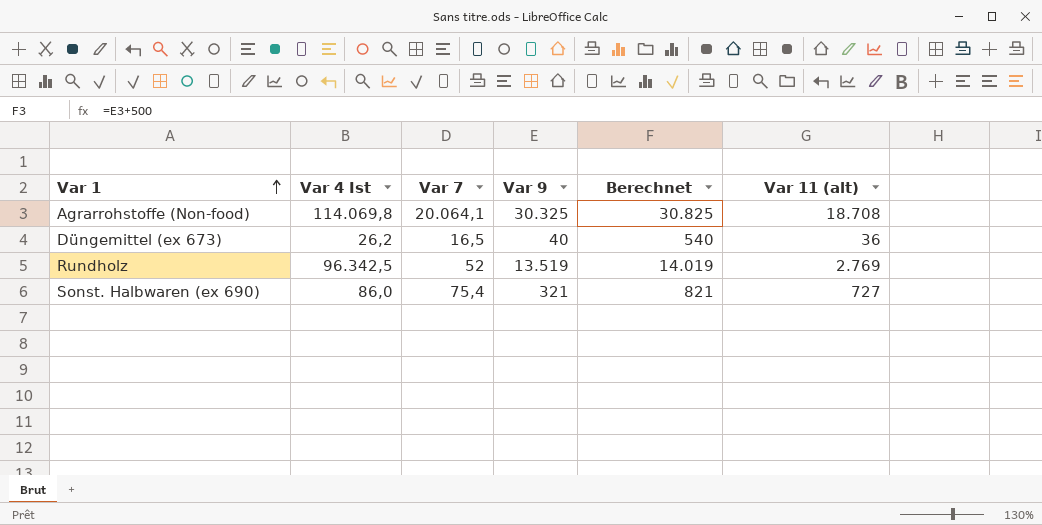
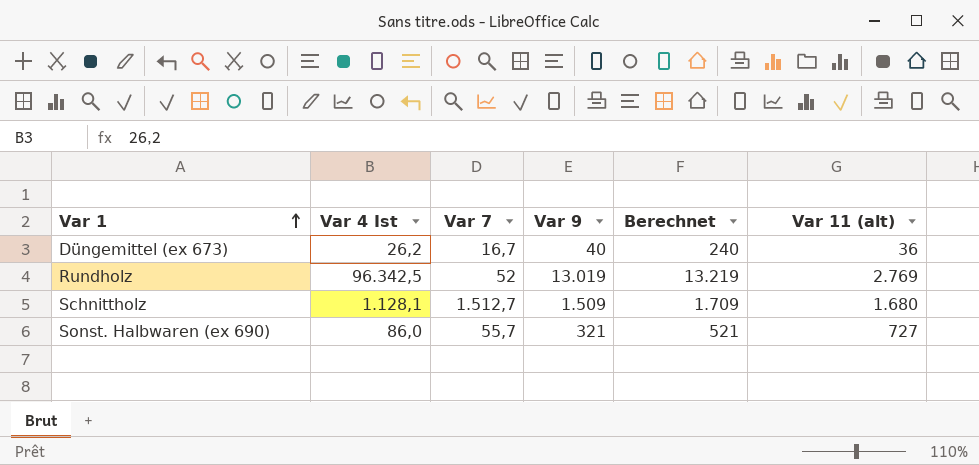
column Berechnet | formula: [Var 9] + 500 -> [Var 9] + 200
row Agrarrohstoffe (Non-food): 114.069,8 | 20.064,1 | 30.325 | 30.825 | 18.708 -> none
Düngemittel (ex 673) | Var 7: 16,5 -> 16,7
Rundholz | Var 9: 13.519 -> 13.019
row Schnittholz: none -> 1.128,1 | 1.512,7 | 1.509 | 1.709 | 1.680
Sonst. Halbwaren (ex 690) | Var 7: 75,4 -> 55,7

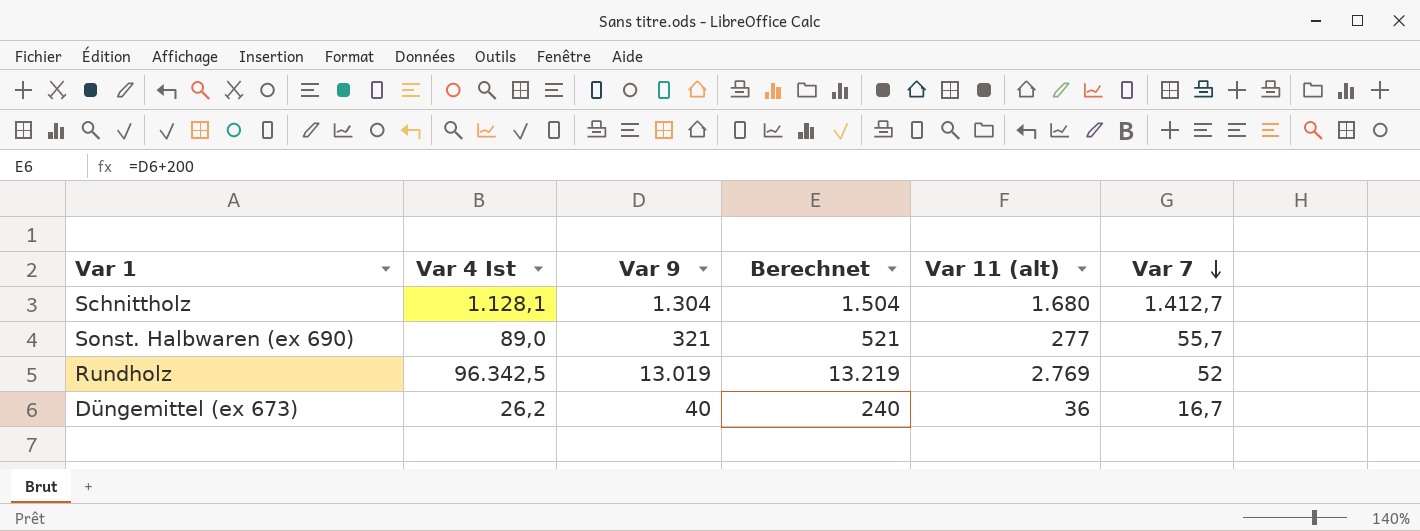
row order: Var 1 ascending -> Var 7 descending
column Var 7 | position: 3 -> 6
Schnittholz | Var 9: 1.509 -> 1.304
Schnittholz | Berechnet: 1.709 -> 1.504
Schnittholz | Var 7: 1.512,7 -> 1.412,7
Sonst. Halbwaren (ex 690) | Var 4 Ist: 86,0 -> 89,0
Sonst. Halbwaren (ex 690) | Var 11 (alt): 727 -> 277

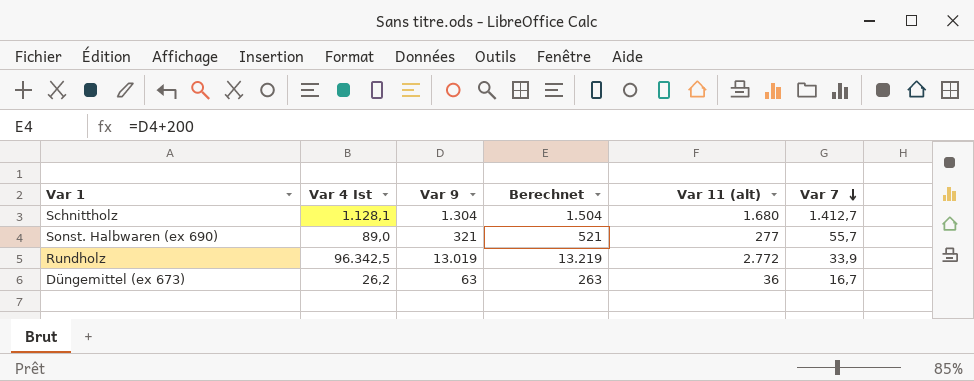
Rundholz | Var 11 (alt): 2.769 -> 2.772
Rundholz | Var 7: 52 -> 33,9
Düngemittel (ex 673) | Var 9: 40 -> 63
Düngemittel (ex 673) | Berechnet: 240 -> 263

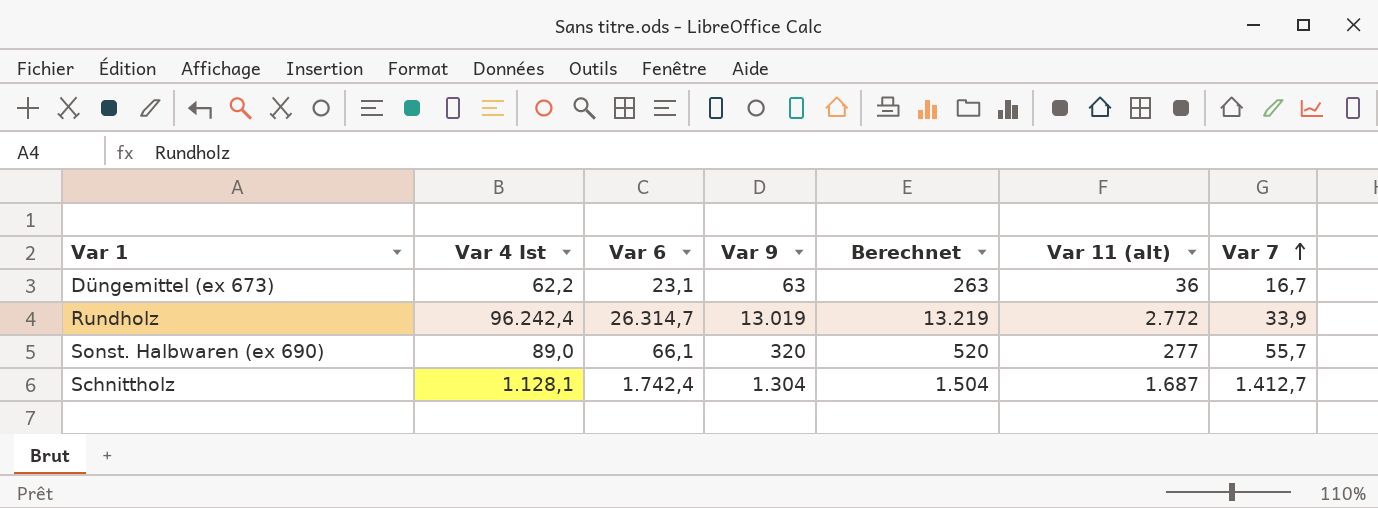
row order: Var 7 descending -> Var 7 ascending
column Var 6 | position: none -> 3
Düngemittel (ex 673) | Var 4 Ist: 26,2 -> 62,2
Rundholz | Var 4 Ist: 96.342,5 -> 96.242,4
Sonst. Halbwaren (ex 690) | Var 9: 321 -> 320
Sonst. Halbwaren (ex 690) | Berechnet: 521 -> 520
Schnittholz | Var 11 (alt): 1.680 -> 1.687

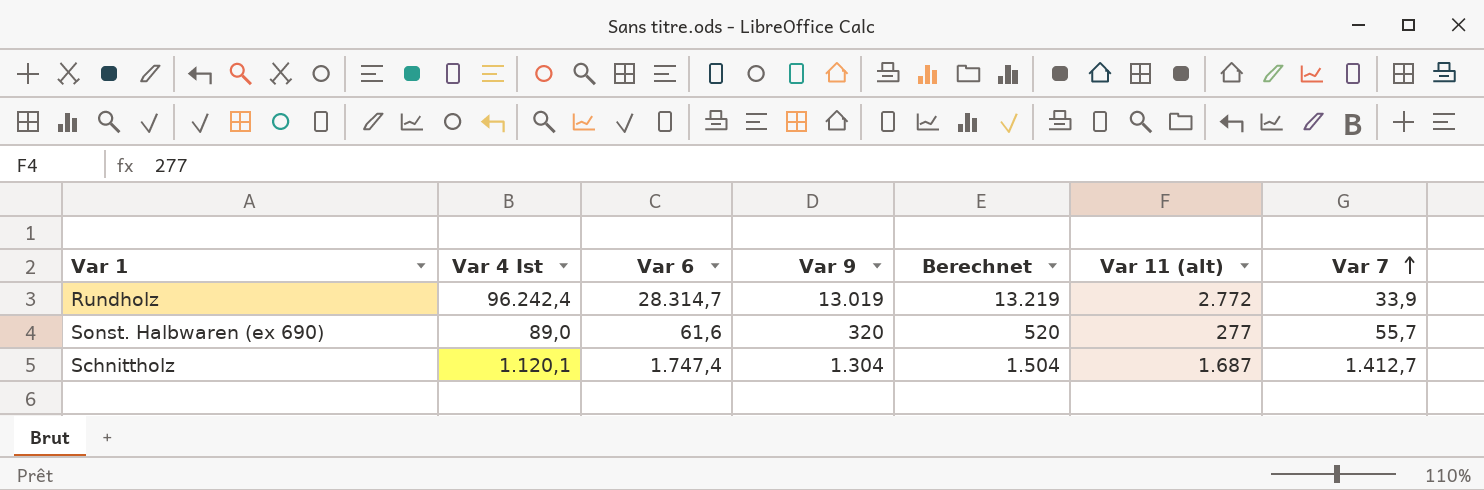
row Düngemittel (ex 673): 62,2 | 23,1 | 63 | 263 | 36 | 16,7 -> none
Rundholz | Var 6: 26.314,7 -> 28.314,7
Sonst. Halbwaren (ex 690) | Var 6: 66,1 -> 61,6
Schnittholz | Var 4 Ist: 1.128,1 -> 1.120,1
Schnittholz | Var 6: 1.742,4 -> 1.747,4

